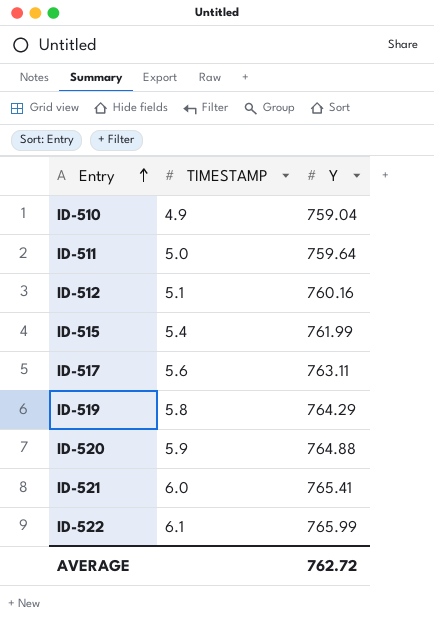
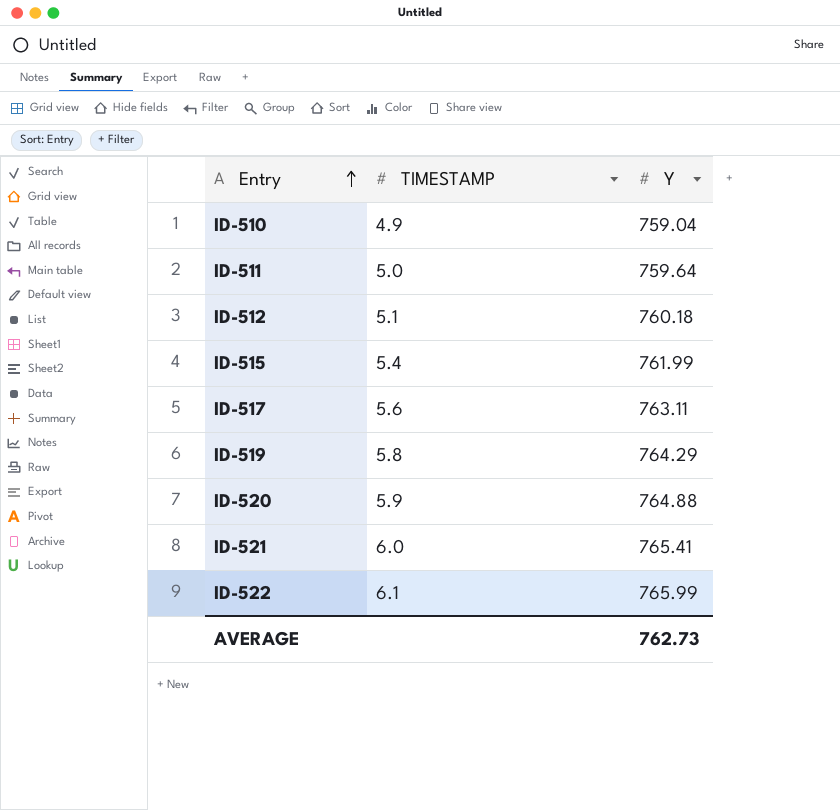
ID-512 | Y: 760.16 -> 760.18
AVERAGE | Y: 762.72 -> 762.73

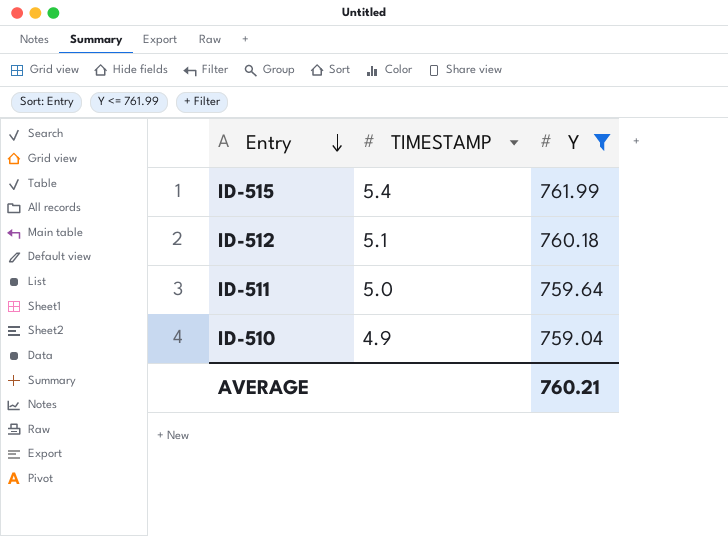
filter: none -> Y <= 761.99
row order: Entry ascending -> Entry descending
AVERAGE | Y: 762.73 -> 760.21

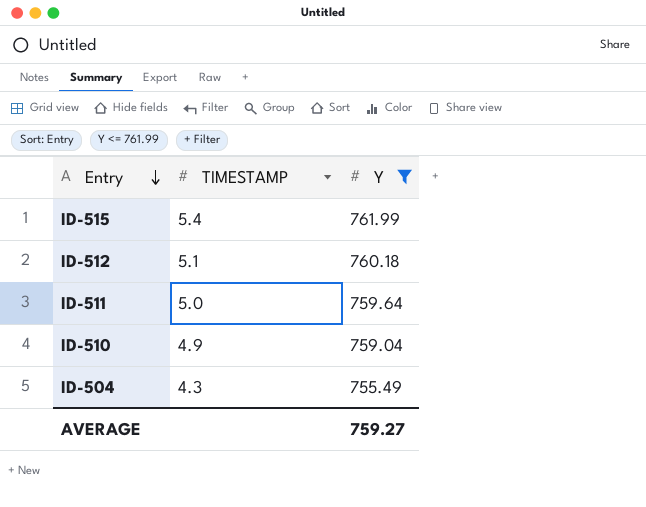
row ID-504: none -> 4.3 | 755.49
AVERAGE | Y: 760.21 -> 759.27

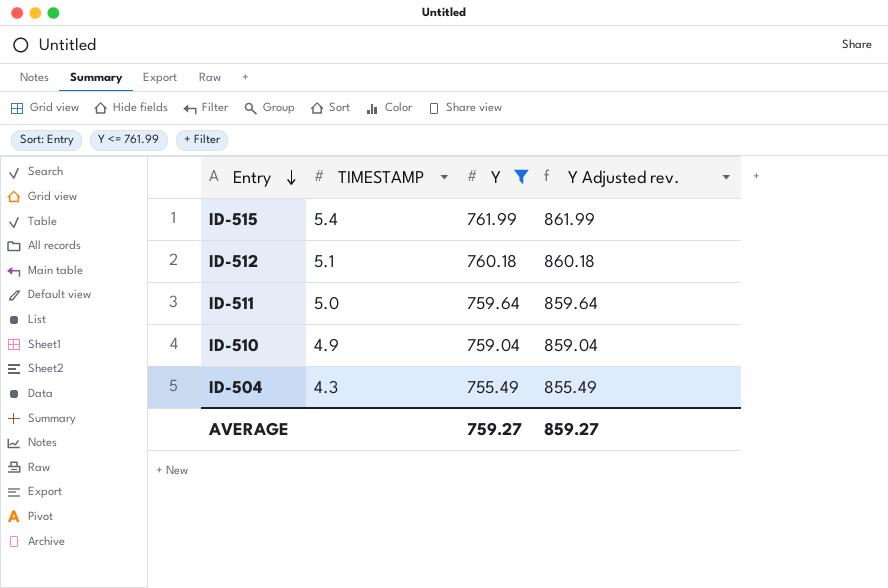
column Y Adjusted rev. | formula: none -> [Y] + 100

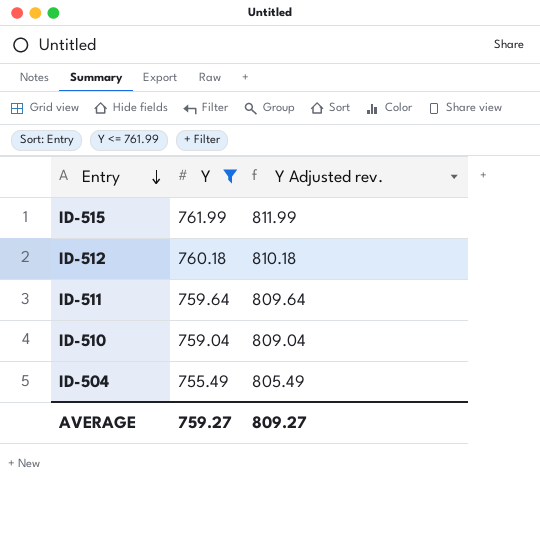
column TIMESTAMP | position: 2 -> none
column Y Adjusted rev. | formula: [Y] + 100 -> [Y] + 50
AVERAGE | Y Adjusted rev.: 859.27 -> 809.27

